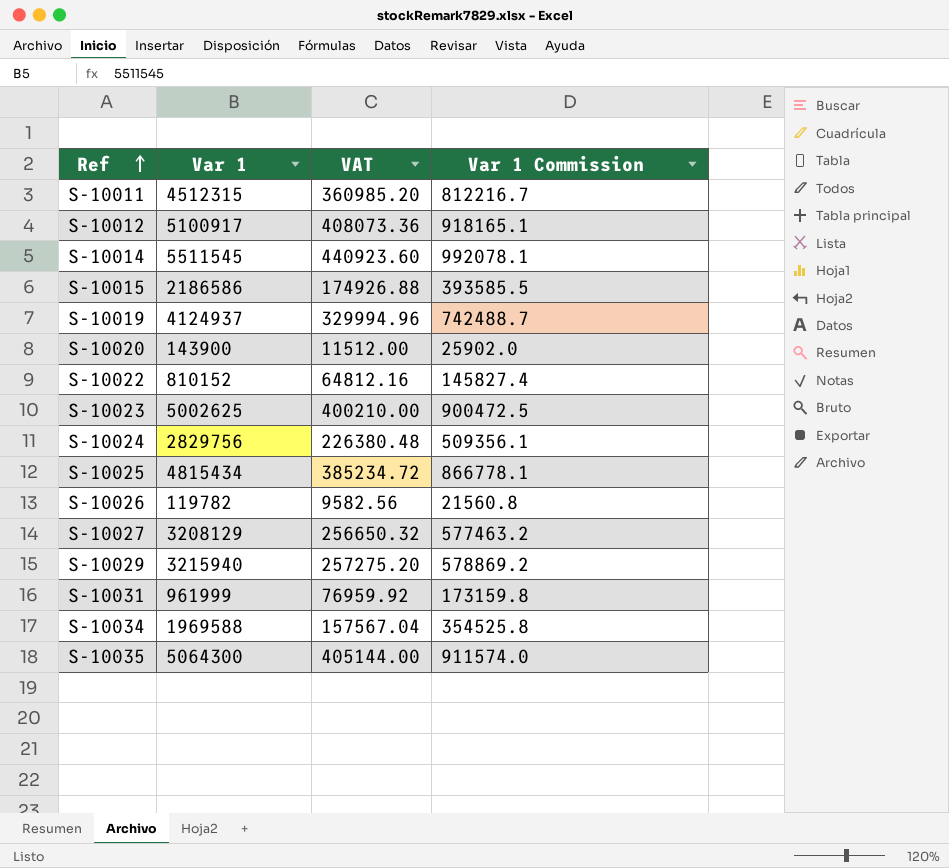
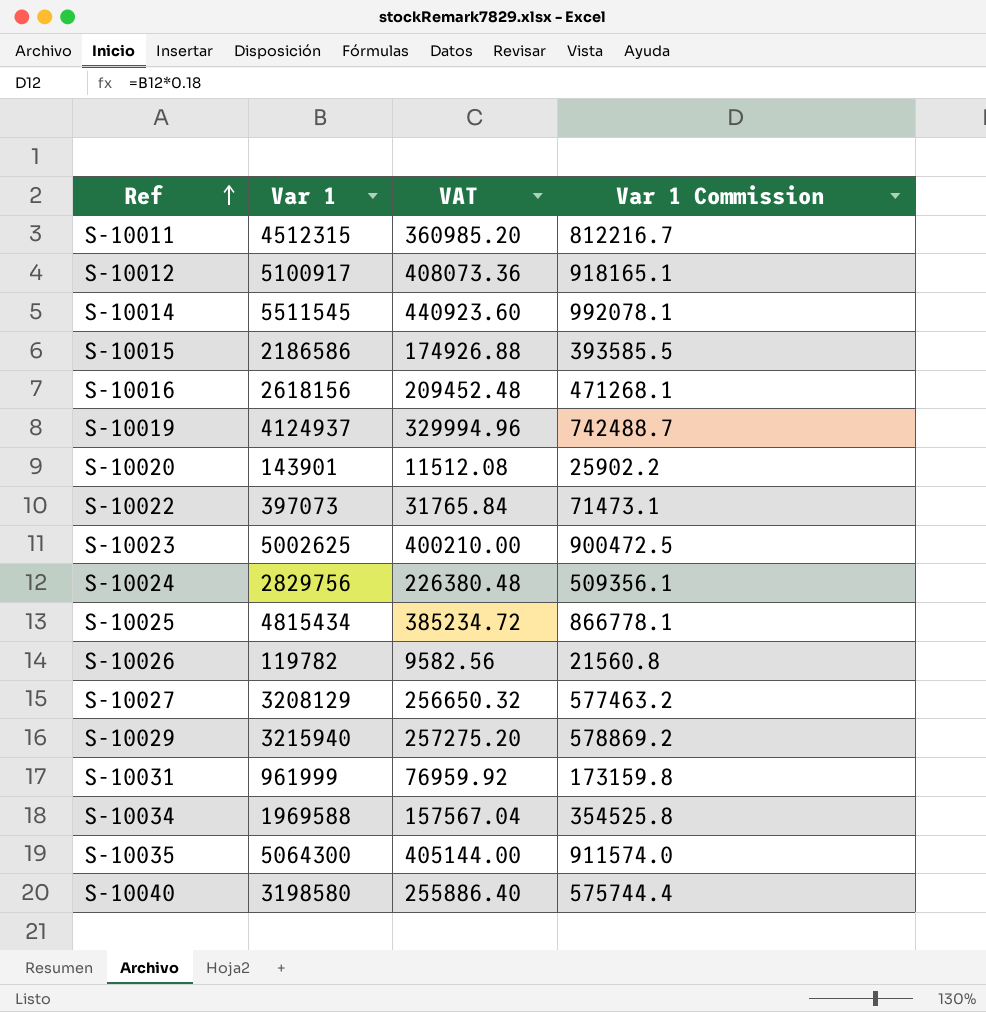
row S-10016: none -> 2618156 | 209452.48 | 471268.1
S-10020 | Var 1: 143900 -> 143901
S-10020 | VAT: 11512.00 -> 11512.08
S-10020 | Var 1 Commission: 25902.0 -> 25902.2
S-10022 | Var 1: 810152 -> 397073
S-10022 | VAT: 64812.16 -> 31765.84
S-10022 | Var 1 Commission: 145827.4 -> 71473.1
row S-10040: none -> 3198580 | 255886.40 | 575744.4

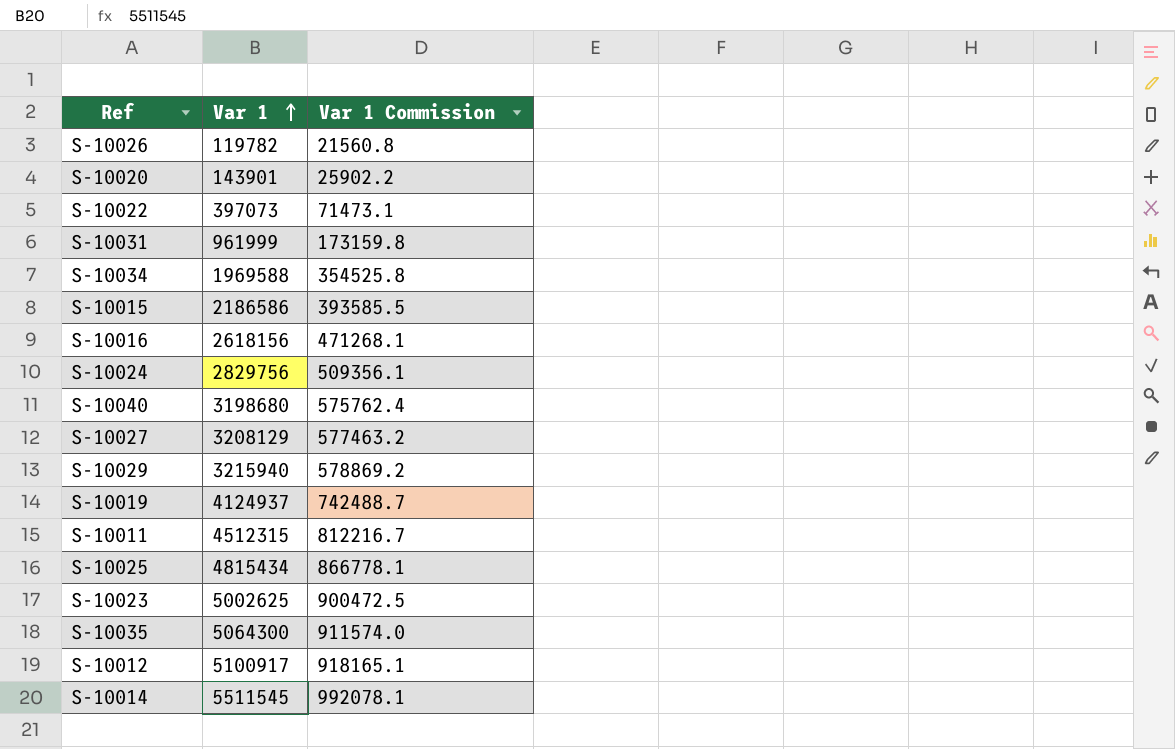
row order: Ref ascending -> Var 1 ascending
column VAT | formula: [Var 1] * 0.08 -> none
S-10040 | Var 1: 3198580 -> 3198680
S-10040 | Var 1 Commission: 575744.4 -> 575762.4

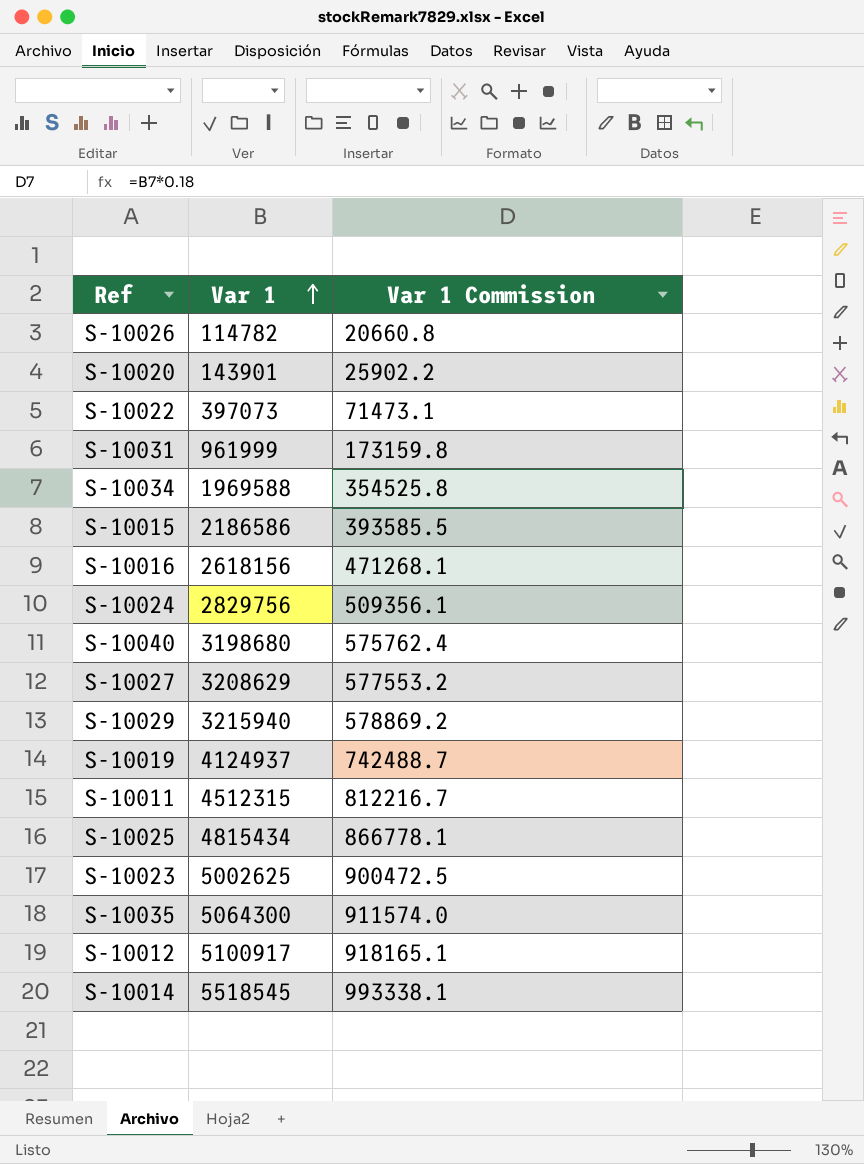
S-10026 | Var 1: 119782 -> 114782
S-10026 | Var 1 Commission: 21560.8 -> 20660.8
S-10027 | Var 1: 3208129 -> 3208629
S-10027 | Var 1 Commission: 577463.2 -> 577553.2
S-10014 | Var 1: 5511545 -> 5518545
S-10014 | Var 1 Commission: 992078.1 -> 993338.1

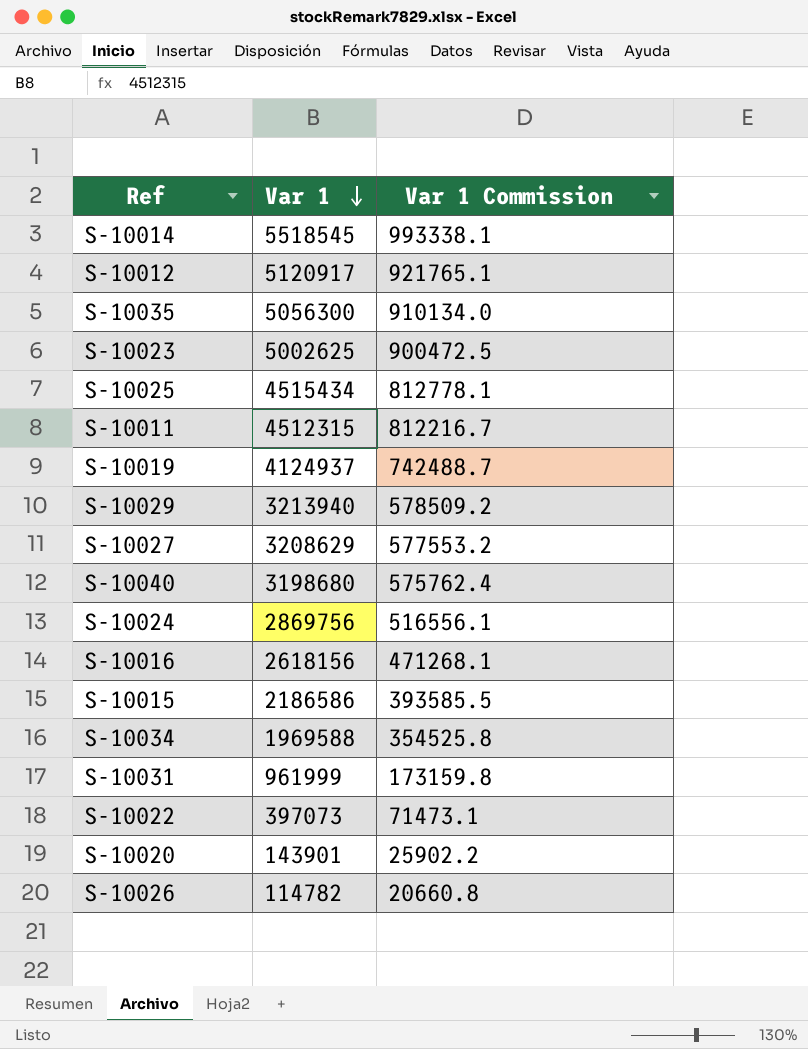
row order: Var 1 ascending -> Var 1 descending
S-10012 | Var 1: 5100917 -> 5120917
S-10012 | Var 1 Commission: 918165.1 -> 921765.1
S-10035 | Var 1: 5064300 -> 5056300
S-10035 | Var 1 Commission: 911574.0 -> 910134.0
S-10025 | Var 1: 4815434 -> 4515434
S-10025 | Var 1 Commission: 866778.1 -> 812778.1
S-10029 | Var 1: 3215940 -> 3213940
S-10029 | Var 1 Commission: 578869.2 -> 578509.2
S-10024 | Var 1: 2829756 -> 2869756
S-10024 | Var 1 Commission: 509356.1 -> 516556.1

